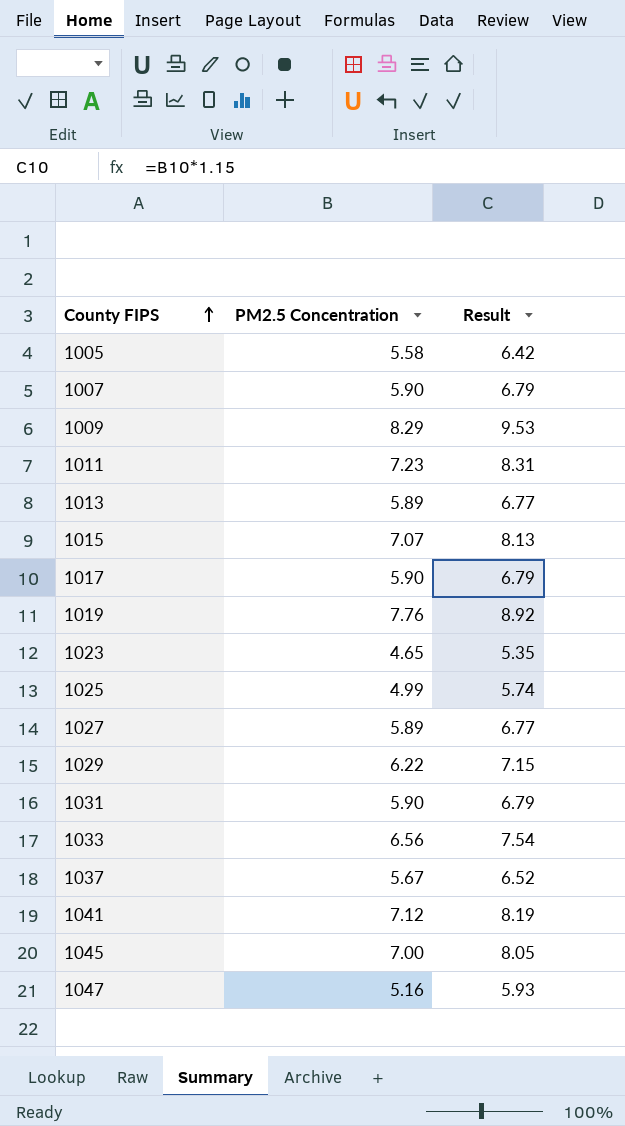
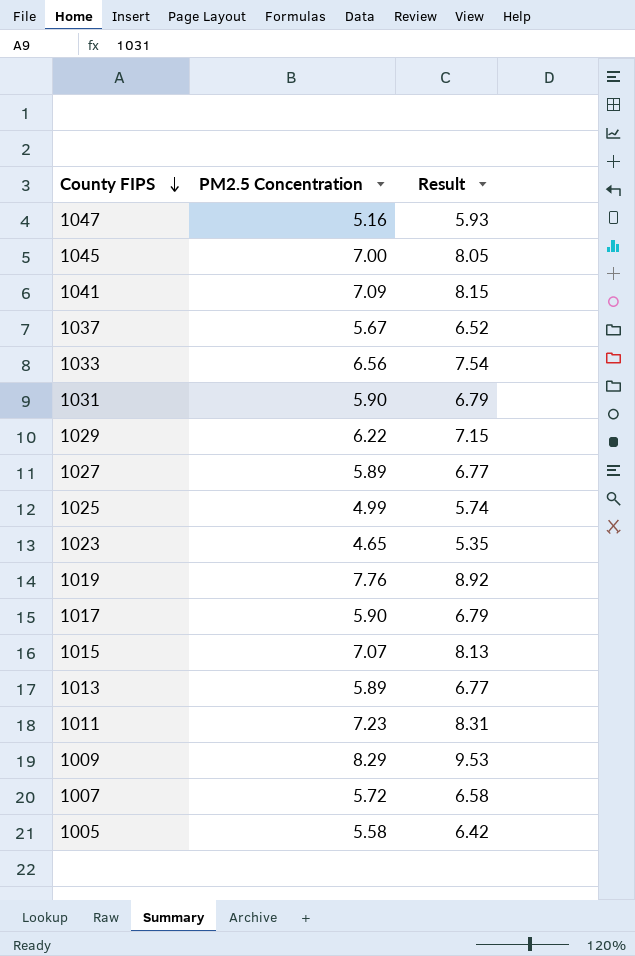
row order: County FIPS ascending -> County FIPS descending
1041 | PM2.5 Concentration: 7.12 -> 7.09
1041 | Result: 8.19 -> 8.15
1007 | PM2.5 Concentration: 5.90 -> 5.72
1007 | Result: 6.79 -> 6.58

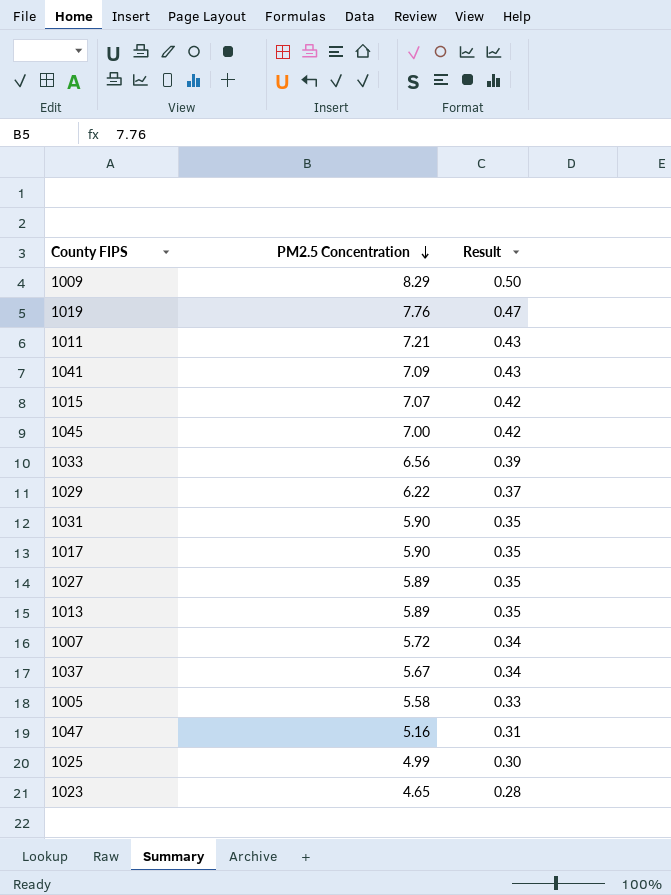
row order: County FIPS descending -> PM2.5 Concentration descending
column Result | formula: [PM2.5 Concentration] * 1.15 -> [PM2.5 Concentration] * 0.06
1011 | PM2.5 Concentration: 7.23 -> 7.21

